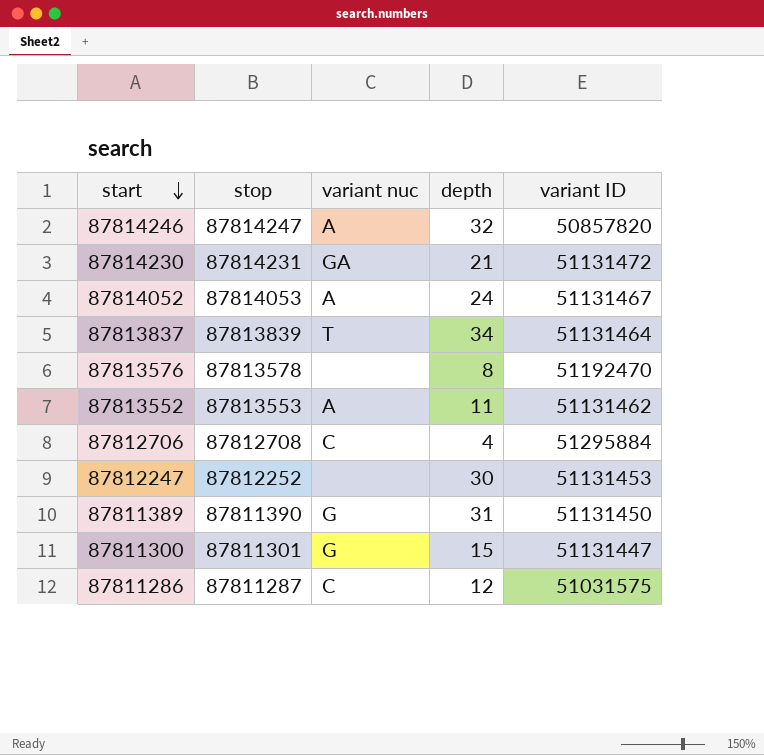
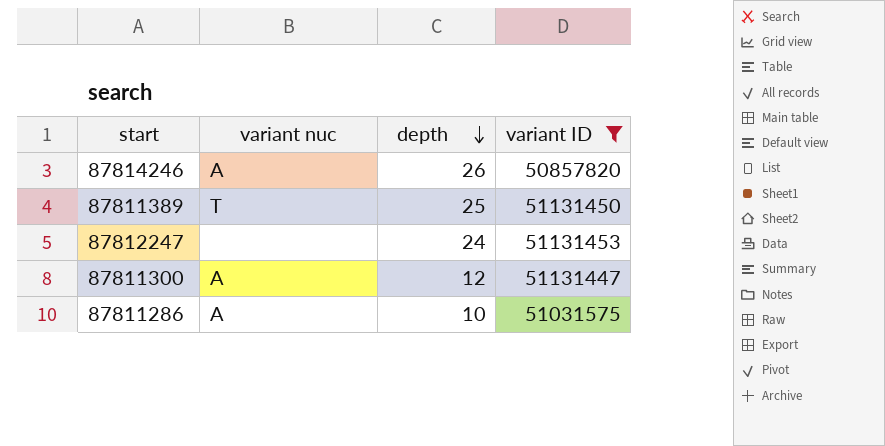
filter: none -> variant ID <= 51131453
row order: start descending -> depth descending
column stop | position: 2 -> none
87814246 | depth: 32 -> 26
87811389 | variant nuc: G -> T
87811389 | depth: 31 -> 25
87812247 | depth: 30 -> 24
87811300 | variant nuc: G -> A
87811300 | depth: 15 -> 12
87811286 | variant nuc: C -> A
87811286 | depth: 12 -> 10

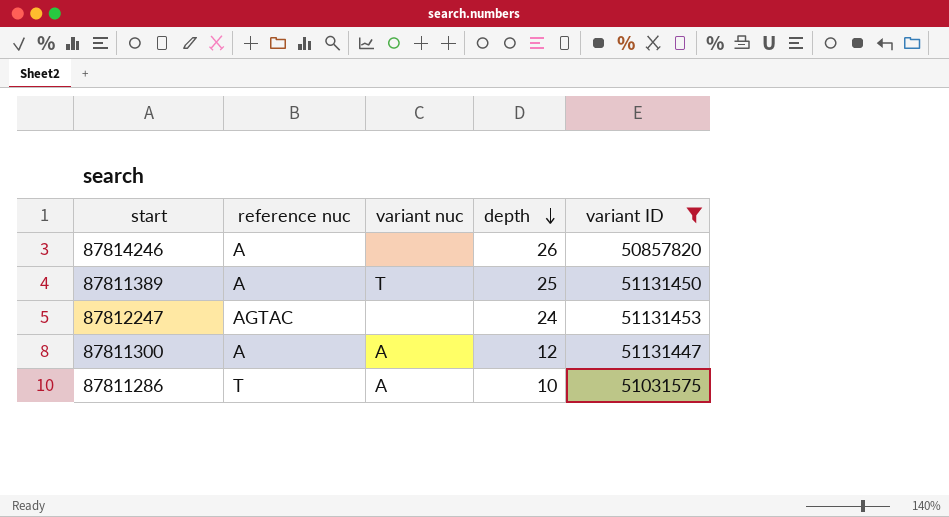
column reference nuc | position: none -> 2
87814246 | variant nuc: A -> none

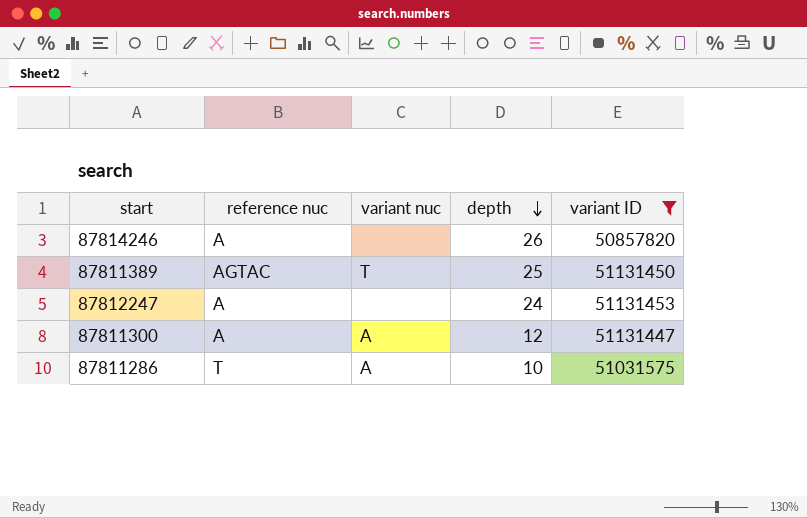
87811389 | reference nuc: A -> AGTAC
87812247 | reference nuc: AGTAC -> A

